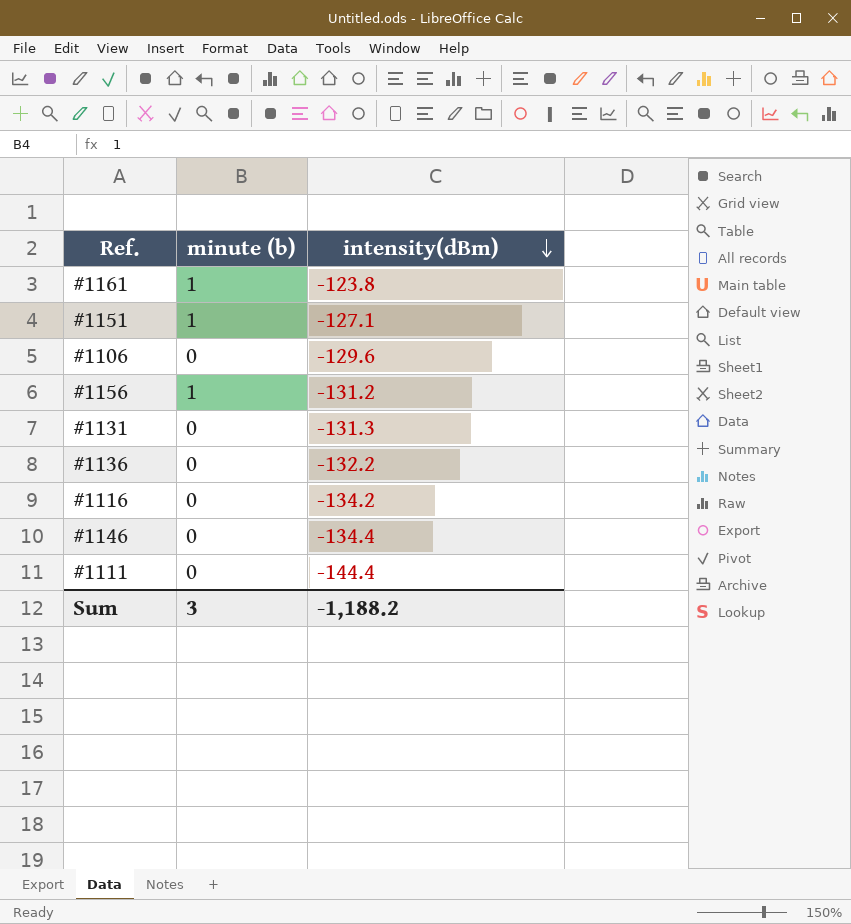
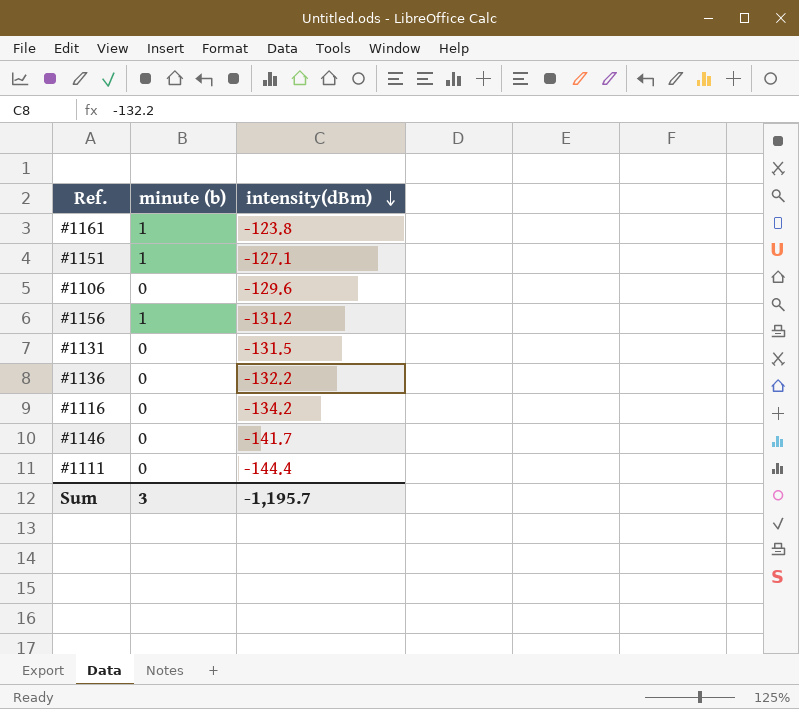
#1131 | intensity(dBm): -131.3 -> -131.5
#1146 | intensity(dBm): -134.4 -> -141.7
Sum | intensity(dBm): -1,188.2 -> -1,195.7

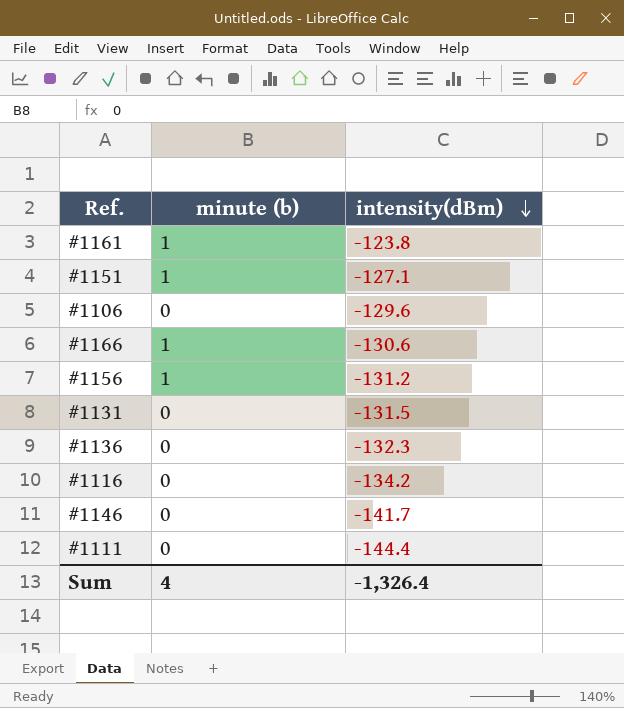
row #1166: none -> 1 | -130.6
#1136 | intensity(dBm): -132.2 -> -132.3
Sum | minute (b): 3 -> 4
Sum | intensity(dBm): -1,195.7 -> -1,326.4

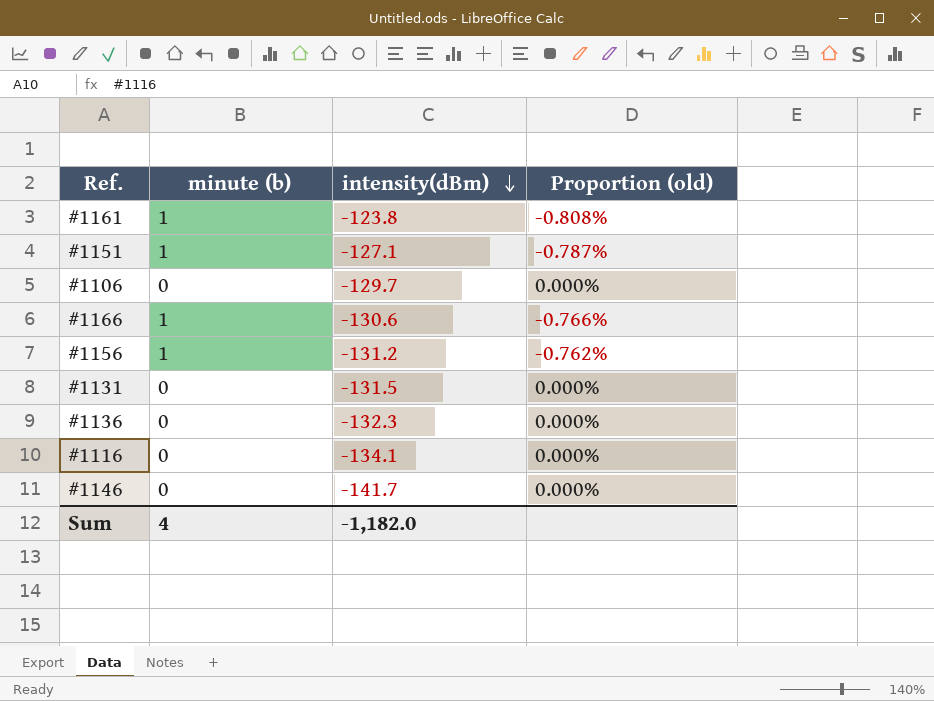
column Proportion (old) | formula: none -> [minute (b)] / [intensity(dBm)]
row #1111: 0 | -144.4 -> none
#1106 | intensity(dBm): -129.6 -> -129.7
#1116 | intensity(dBm): -134.2 -> -134.1
Sum | intensity(dBm): -1,326.4 -> -1,182.0

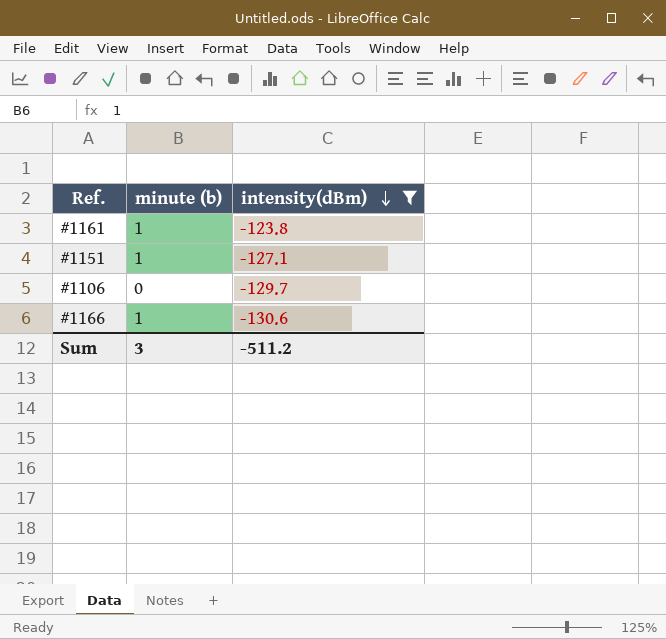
filter: none -> intensity(dBm) >= -130.6
column Proportion (old) | formula: [minute (b)] / [intensity(dBm)] -> none
Sum | minute (b): 4 -> 3
Sum | intensity(dBm): -1,182.0 -> -511.2

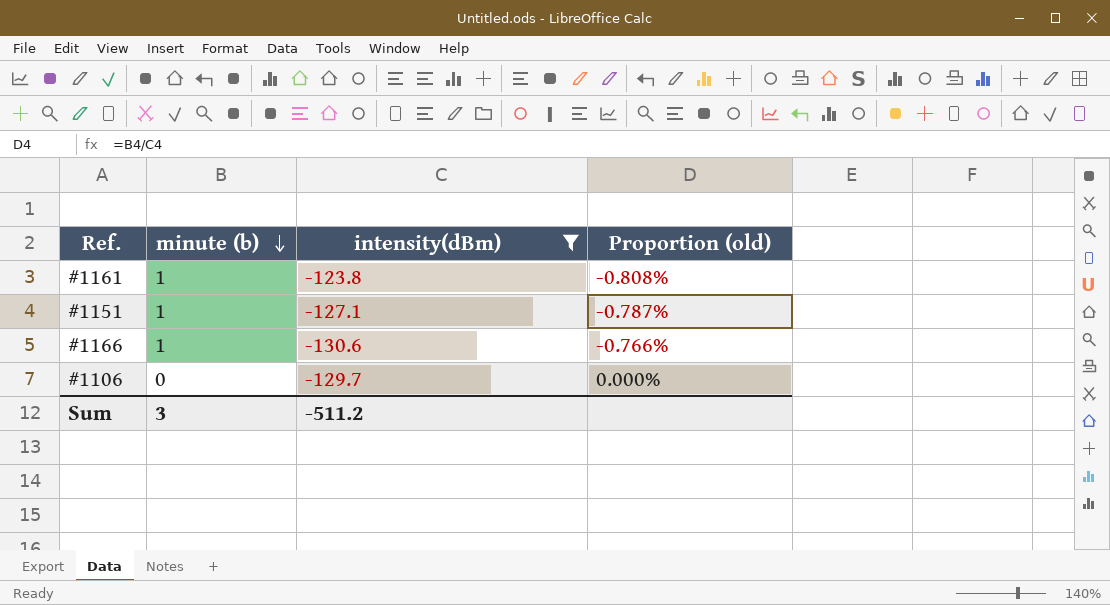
row order: intensity(dBm) descending -> minute (b) descending
column Proportion (old) | formula: none -> [minute (b)] / [intensity(dBm)]

